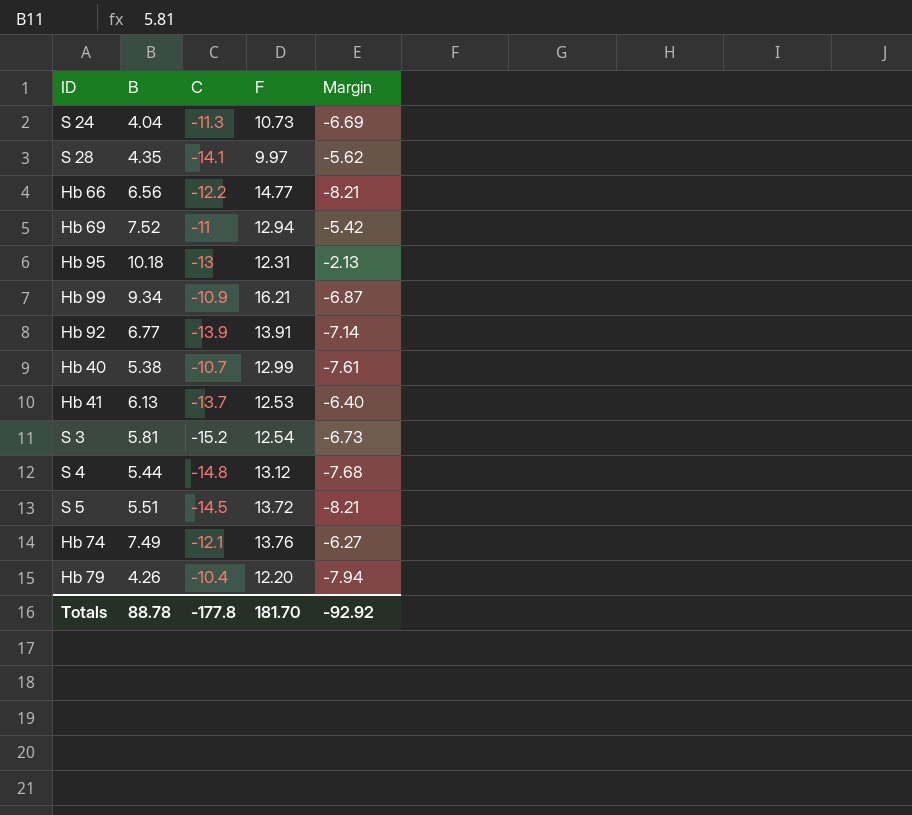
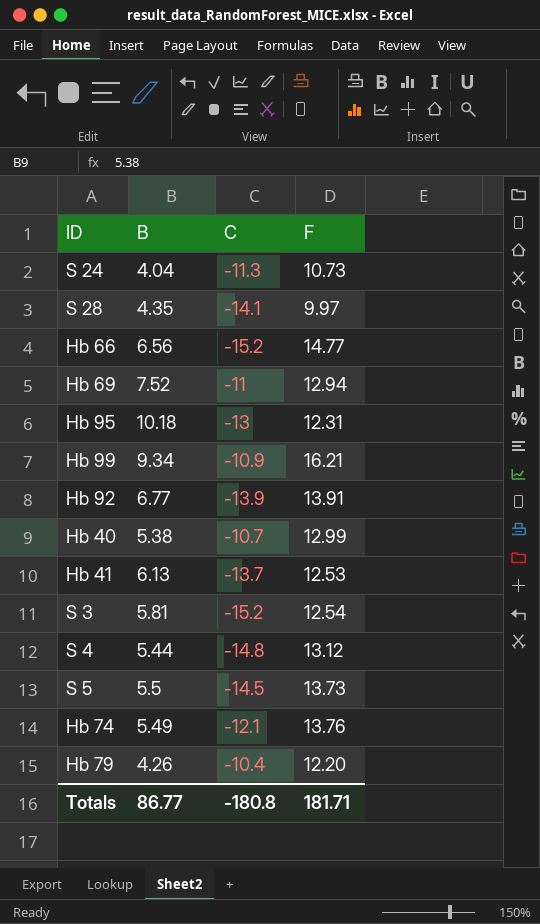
column Margin | formula: [B] - [F] -> none
Hb 66 | C: -12.2 -> -15.2
S 5 | B: 5.51 -> 5.5
S 5 | F: 13.72 -> 13.73
Hb 74 | B: 7.49 -> 5.49
Totals | B: 88.78 -> 86.77
Totals | C: -177.8 -> -180.8
Totals | F: 181.70 -> 181.71

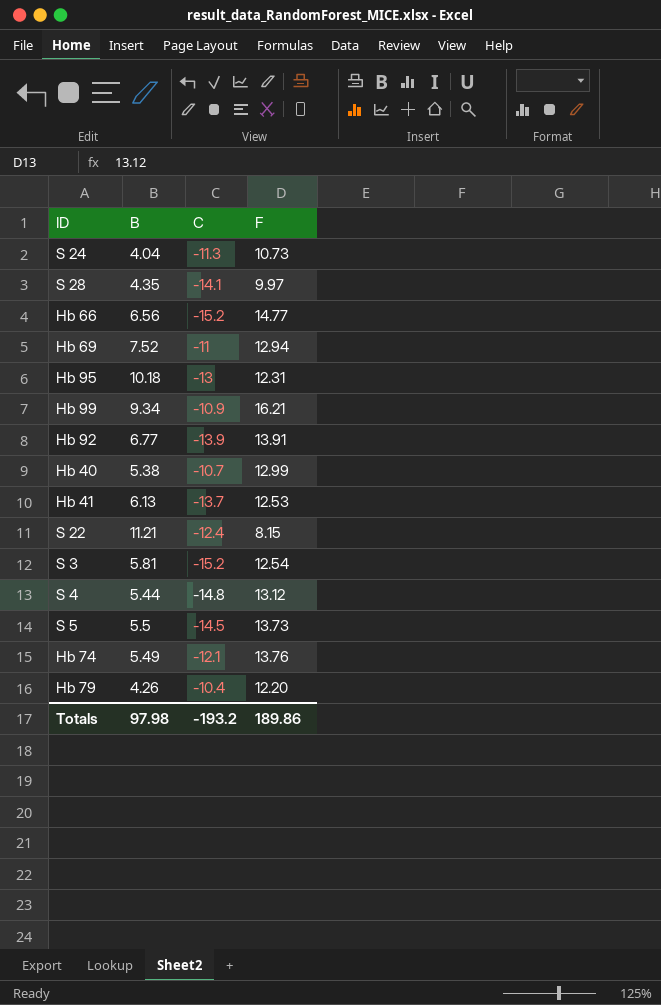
row S 22: none -> 11.21 | -12.4 | 8.15
Totals | B: 86.77 -> 97.98
Totals | C: -180.8 -> -193.2
Totals | F: 181.71 -> 189.86

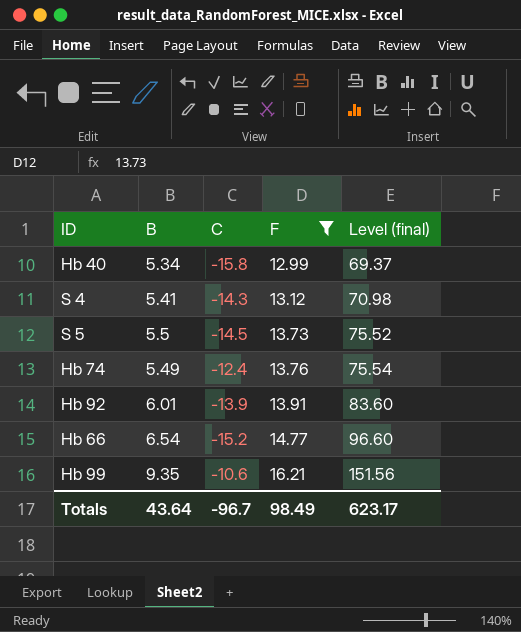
filter: none -> F >= 12.99
row order: none -> F ascending
column Level (final) | formula: none -> [B] * [F]
Hb 40 | B: 5.38 -> 5.34
Hb 40 | C: -10.7 -> -15.8
S 4 | B: 5.44 -> 5.41
S 4 | C: -14.8 -> -14.3
Hb 74 | C: -12.1 -> -12.4
Hb 92 | B: 6.77 -> 6.01
Hb 66 | B: 6.56 -> 6.54
Hb 99 | B: 9.34 -> 9.35
Hb 99 | C: -10.9 -> -10.6
Totals | B: 97.98 -> 43.64
Totals | C: -193.2 -> -96.7
Totals | F: 189.86 -> 98.49

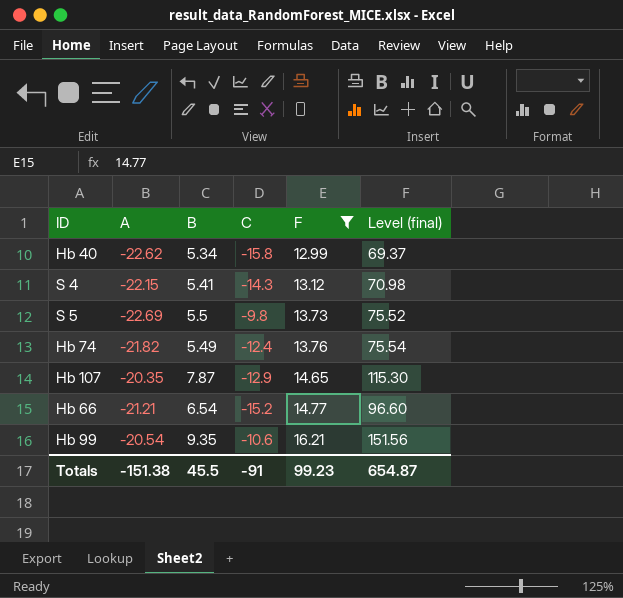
column A | position: none -> 2
row Hb 92: 6.01 | -13.9 | 13.91 | 83.60 -> none
S 5 | C: -14.5 -> -9.8
row Hb 107: none -> -20.35 | 7.87 | -12.9 | 14.65 | 115.30
Totals | B: 43.64 -> 45.5
Totals | C: -96.7 -> -91
Totals | F: 98.49 -> 99.23
Totals | Level (final): 623.17 -> 654.87

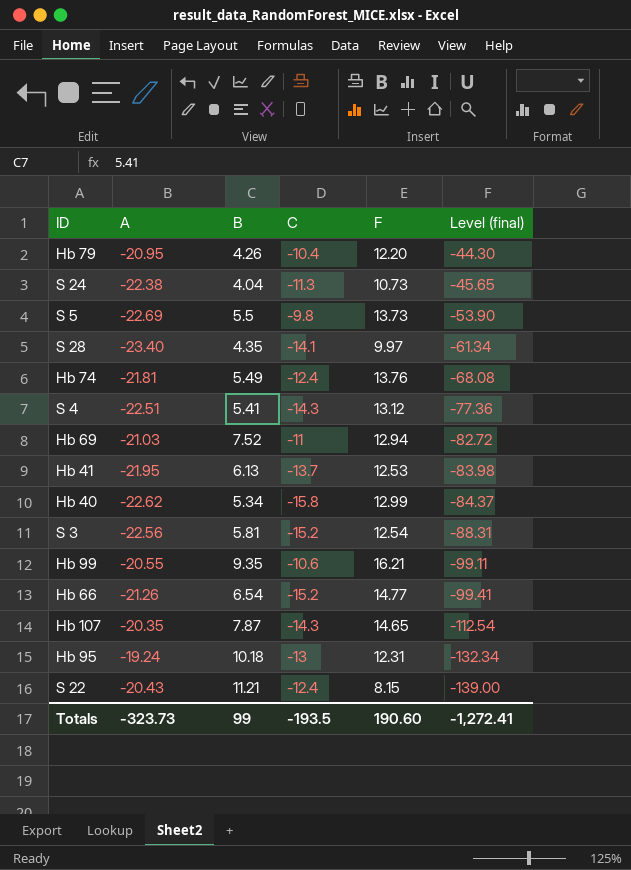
filter: F >= 12.99 -> none
row order: F ascending -> Level (final) descending
column Level (final) | formula: [B] * [F] -> [B] * [C]
Hb 74 | A: -21.82 -> -21.81
S 4 | A: -22.15 -> -22.51
Hb 99 | A: -20.54 -> -20.55
Hb 66 | A: -21.21 -> -21.26
Hb 107 | C: -12.9 -> -14.3
Totals | A: -151.38 -> -323.73
Totals | B: 45.5 -> 99
Totals | C: -91 -> -193.5
Totals | F: 99.23 -> 190.60
Totals | Level (final): 654.87 -> -1,272.41

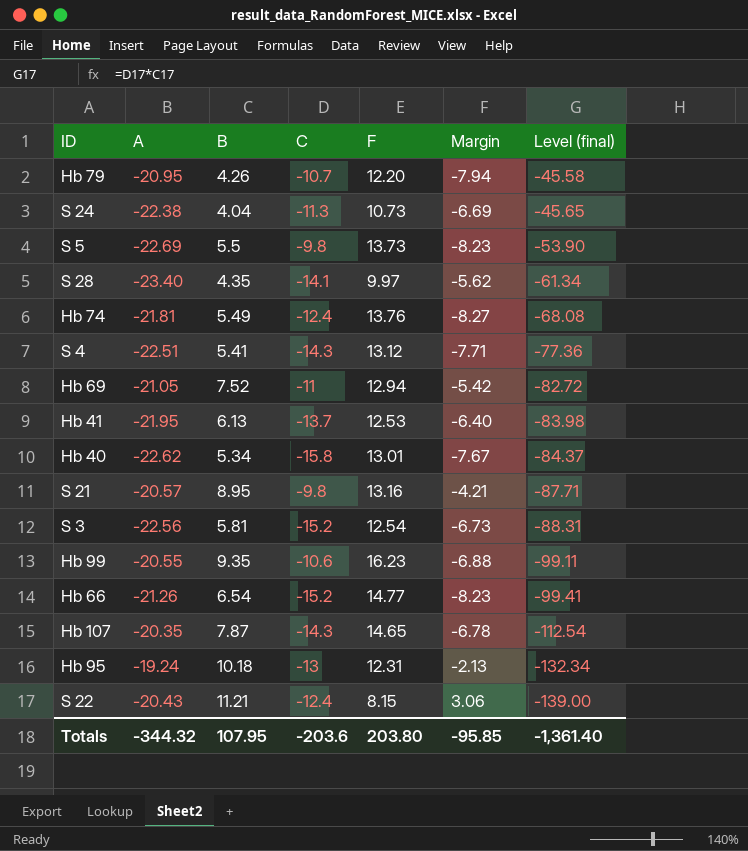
column Margin | formula: none -> [B] - [F]
Hb 79 | C: -10.4 -> -10.7
Hb 79 | Level (final): -44.30 -> -45.58
Hb 69 | A: -21.03 -> -21.05
Hb 40 | F: 12.99 -> 13.01
row S 21: none -> -20.57 | 8.95 | -9.8 | 13.16 | -4.21 | -87.71
Hb 99 | F: 16.21 -> 16.23
Totals | A: -323.73 -> -344.32
Totals | B: 99 -> 107.95
Totals | C: -193.5 -> -203.6
Totals | F: 190.60 -> 203.80
Totals | Level (final): -1,272.41 -> -1,361.40

